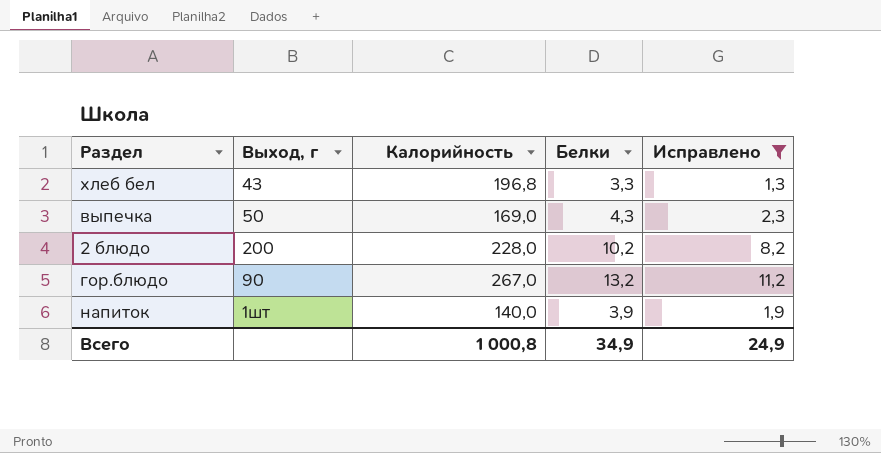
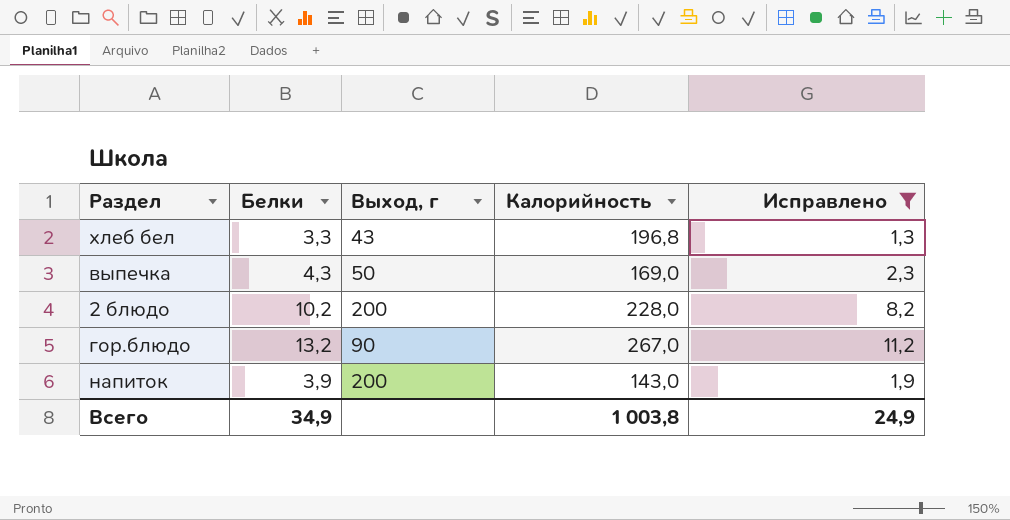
column Белки | position: 4 -> 2
напиток | Выход, г: 1шт -> 200
напиток | Калорийность: 140,0 -> 143,0
Всего | Калорийность: 1 000,8 -> 1 003,8

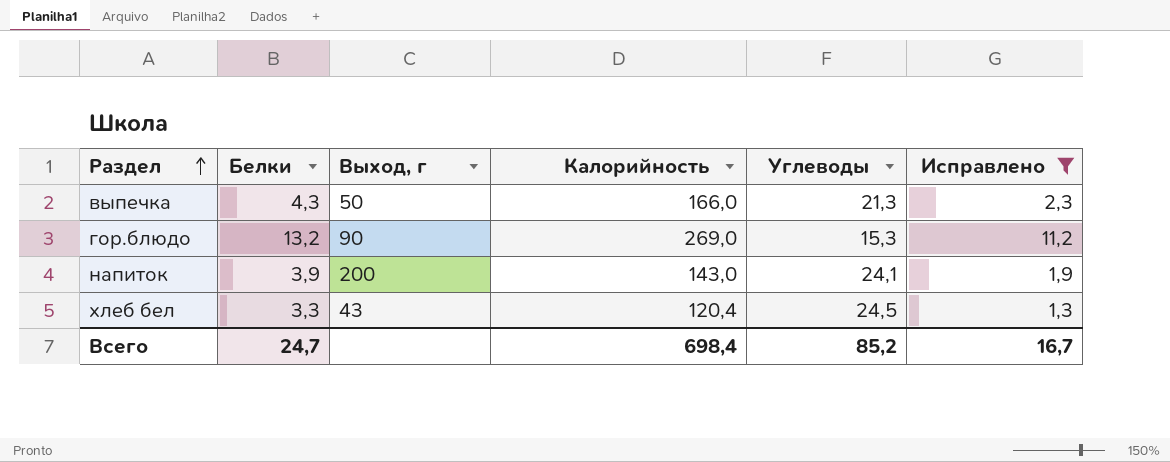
row order: none -> Раздел ascending
column Углеводы | position: none -> 5
row 2 блюдо: 10,2 | 200 | 228,0 | 8,2 -> none
выпечка | Калорийность: 169,0 -> 166,0
гор.блюдо | Калорийность: 267,0 -> 269,0
хлеб бел | Калорийность: 196,8 -> 120,4
Всего | Белки: 34,9 -> 24,7
Всего | Калорийность: 1 003,8 -> 698,4
Всего | Исправлено: 24,9 -> 16,7

